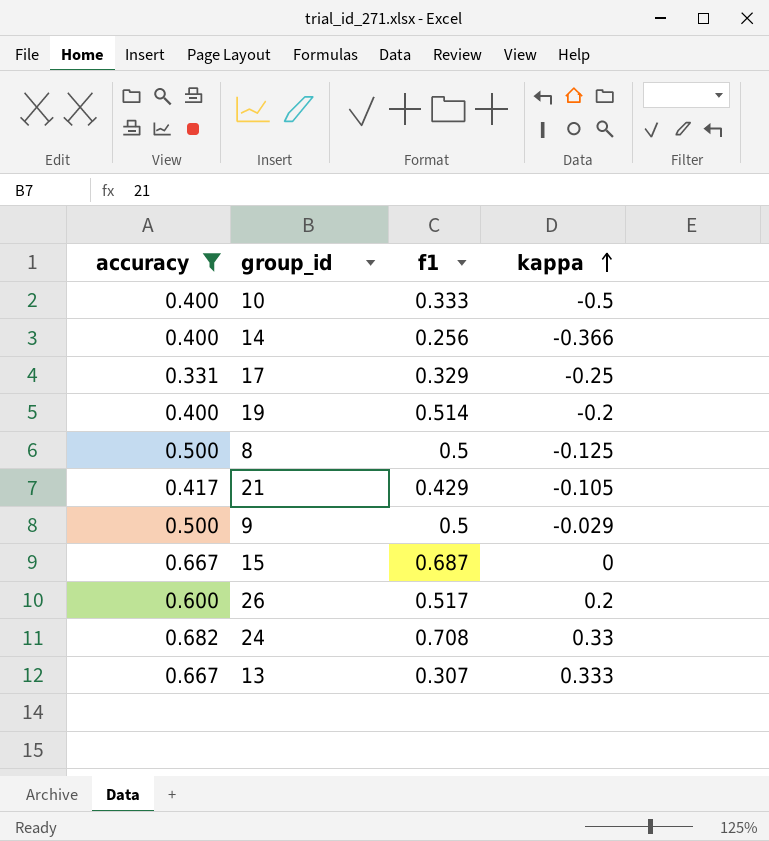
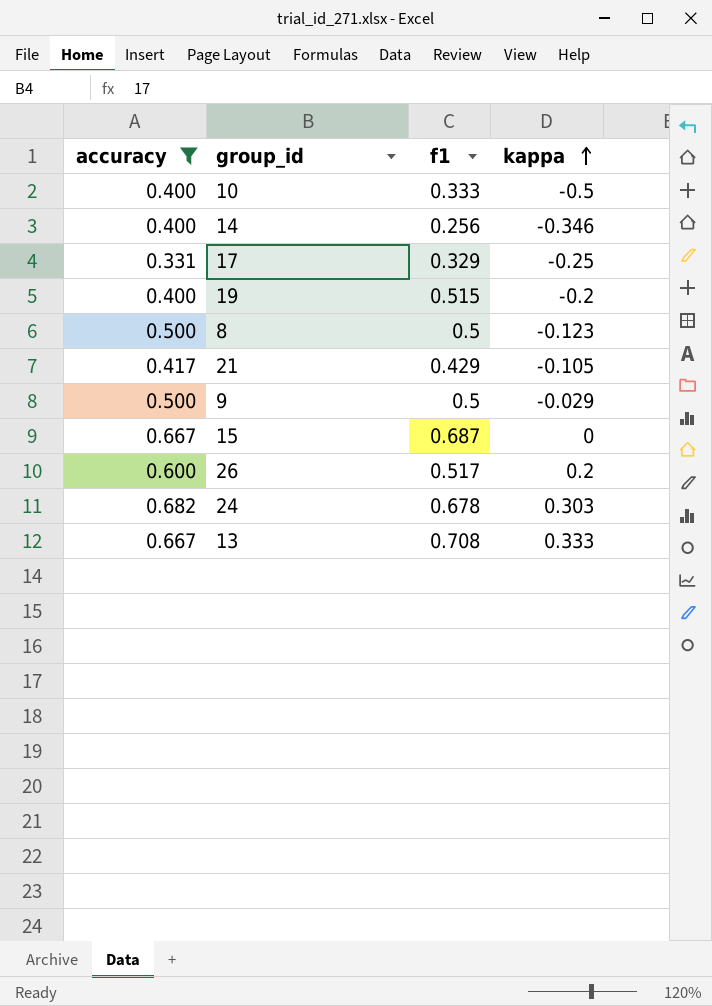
14 | kappa: -0.366 -> -0.346
19 | f1: 0.514 -> 0.515
8 | kappa: -0.125 -> -0.123
24 | f1: 0.708 -> 0.678
24 | kappa: 0.33 -> 0.303
13 | f1: 0.307 -> 0.708

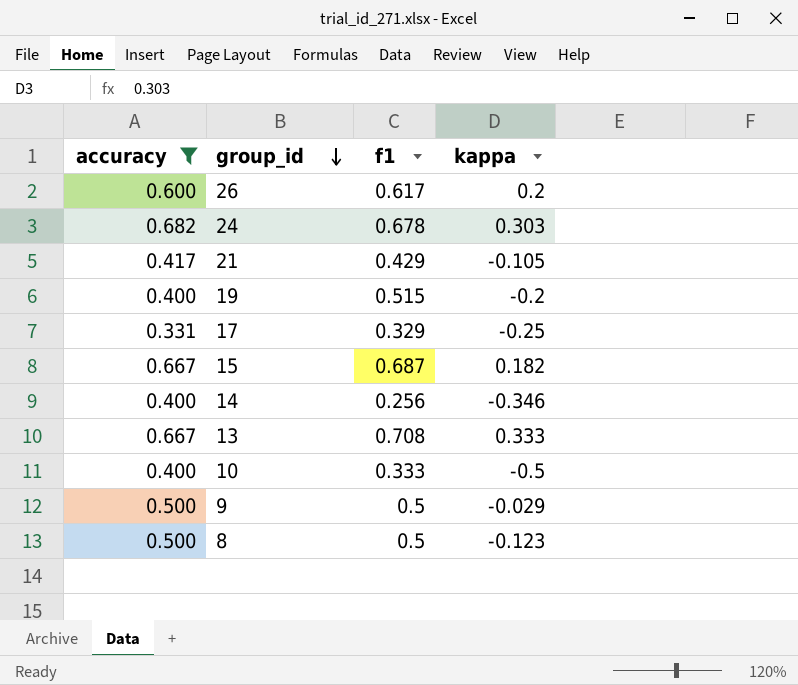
row order: kappa ascending -> group_id descending
26 | f1: 0.517 -> 0.617
15 | kappa: 0 -> 0.182

